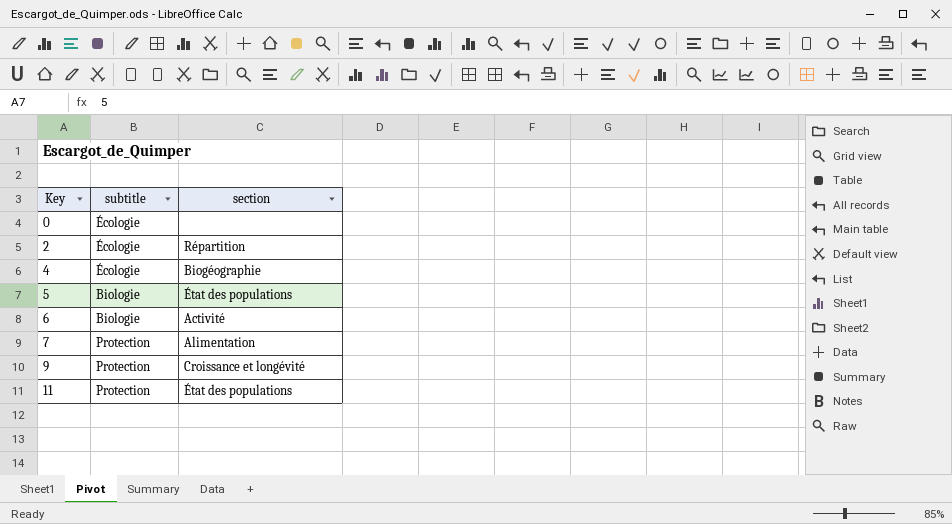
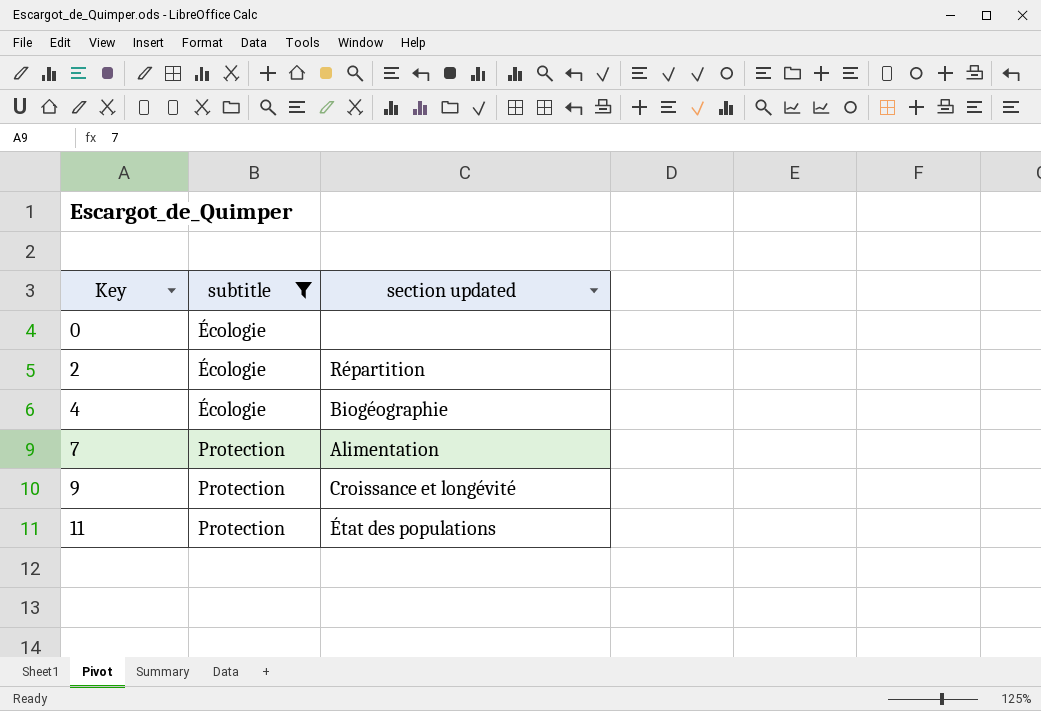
filter: none -> subtitle != Biologie
column name: section -> section updated

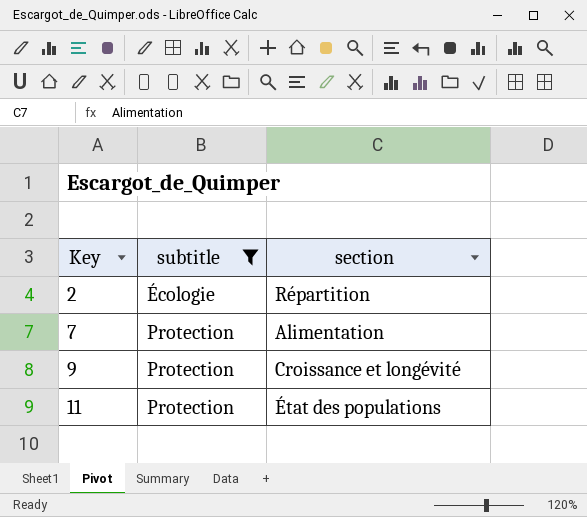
column name: section updated -> section
row 0: Écologie | none -> none
row 4: Écologie | Biogéographie -> none

